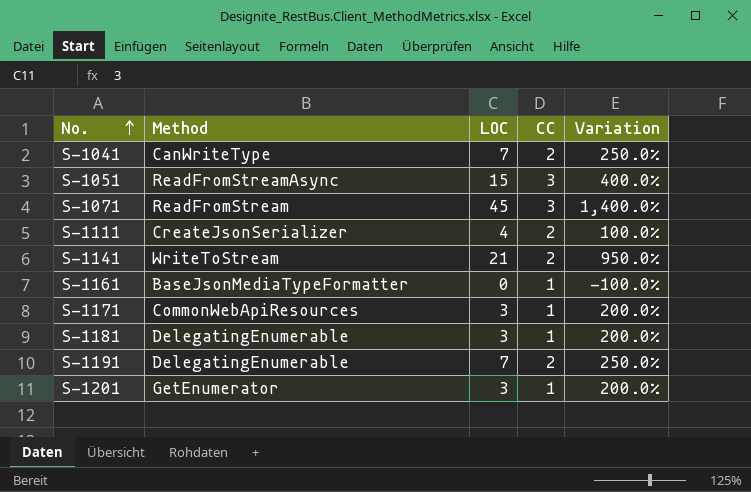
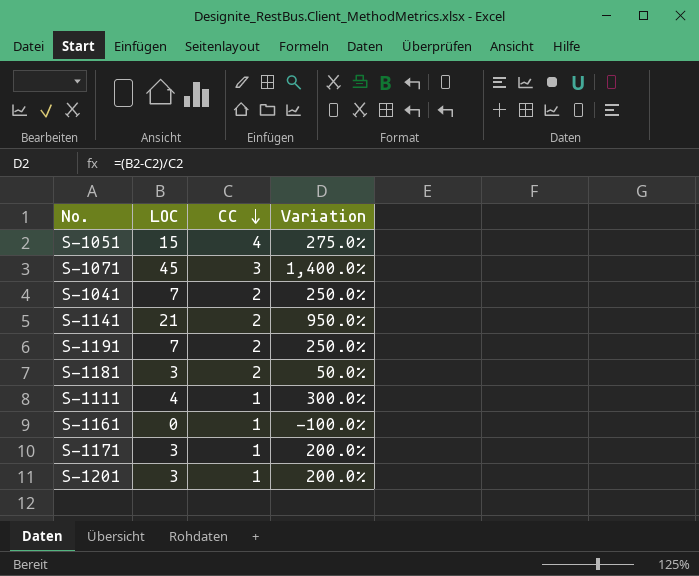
row order: No. ascending -> CC descending
column Method | position: 2 -> none
S-1051 | CC: 3 -> 4
S-1051 | Variation: 400.0% -> 275.0%
S-1181 | CC: 1 -> 2
S-1181 | Variation: 200.0% -> 50.0%
S-1111 | CC: 2 -> 1
S-1111 | Variation: 100.0% -> 300.0%

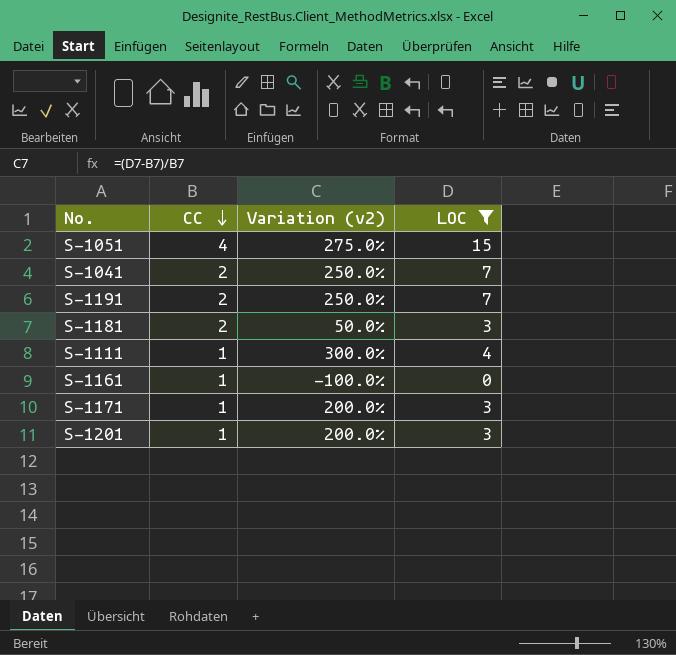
filter: none -> LOC <= 15
column name: Variation -> Variation (v2)
column LOC | position: 2 -> 4

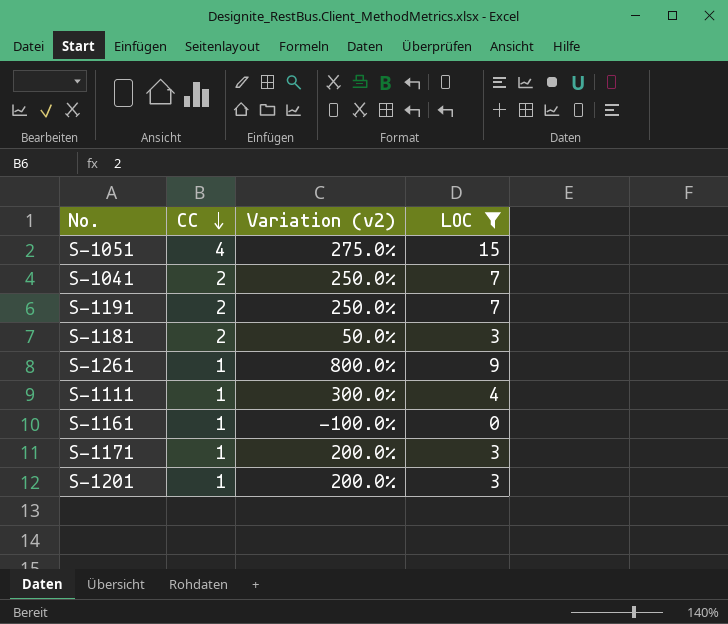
row S-1261: none -> 1 | 800.0% | 9

